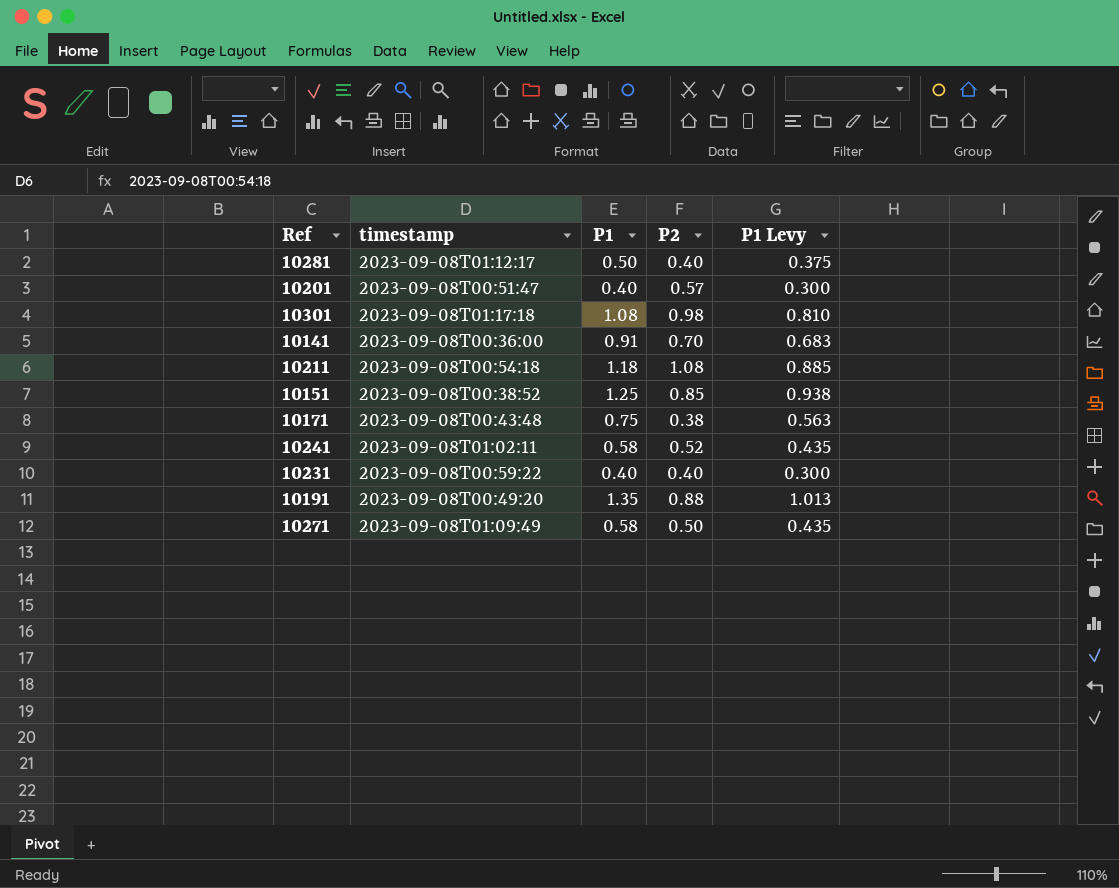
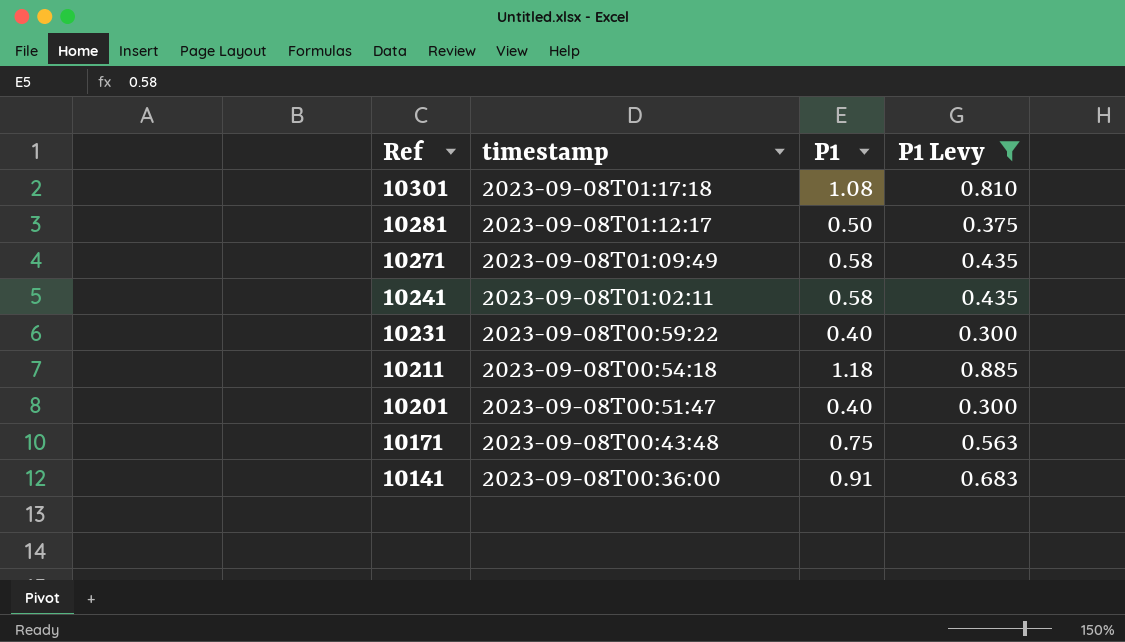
filter: none -> P1 Levy <= 0.885
row order: none -> Ref descending
column P2 | position: 4 -> none

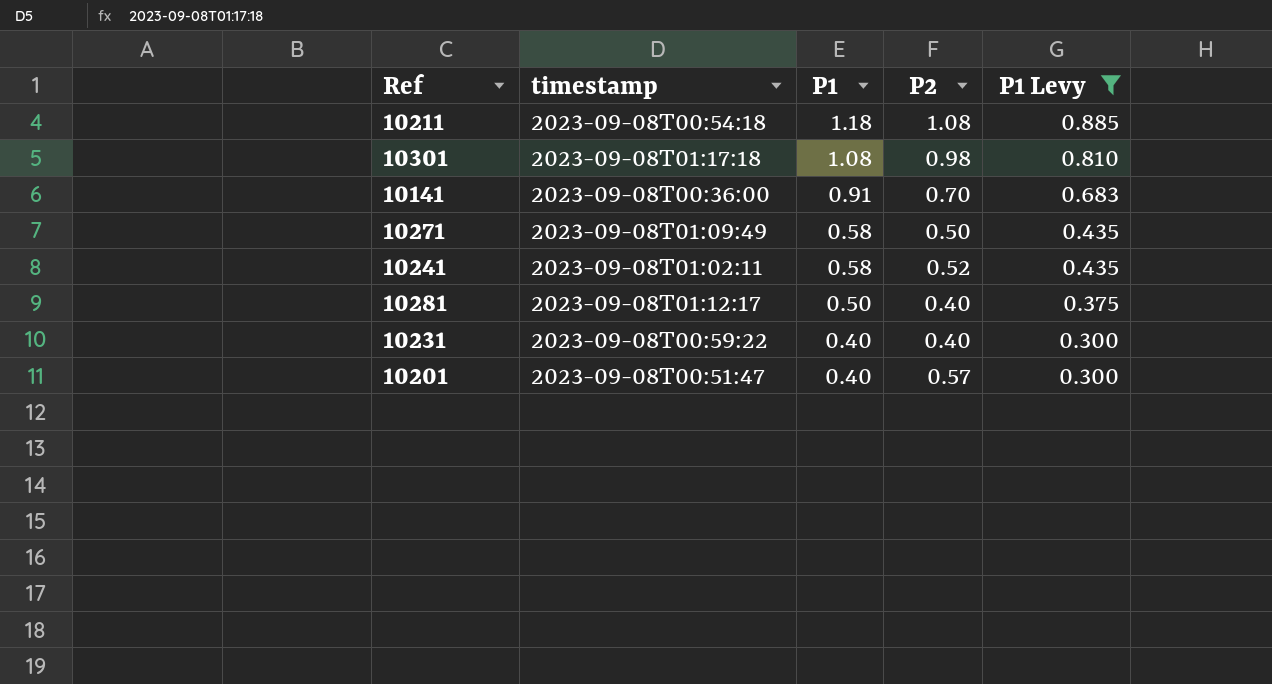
row order: Ref descending -> P1 descending
column P2 | position: none -> 4
row 10171: 2023-09-08T00:43:48 | 0.75 | 0.563 -> none

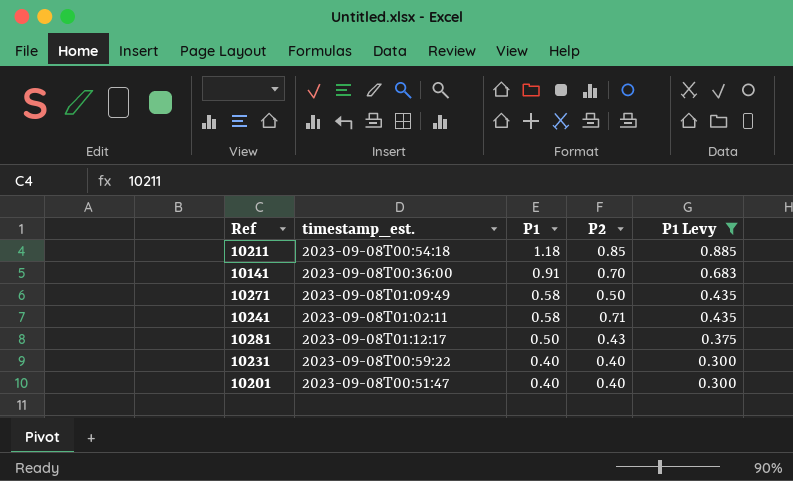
column name: timestamp -> timestamp_est.
row 10301: 2023-09-08T01:17:18 | 1.08 | 0.98 | 0.810 -> none
10211 | P2: 1.08 -> 0.85
10241 | P2: 0.52 -> 0.71
10281 | P2: 0.40 -> 0.43
10201 | P2: 0.57 -> 0.40

